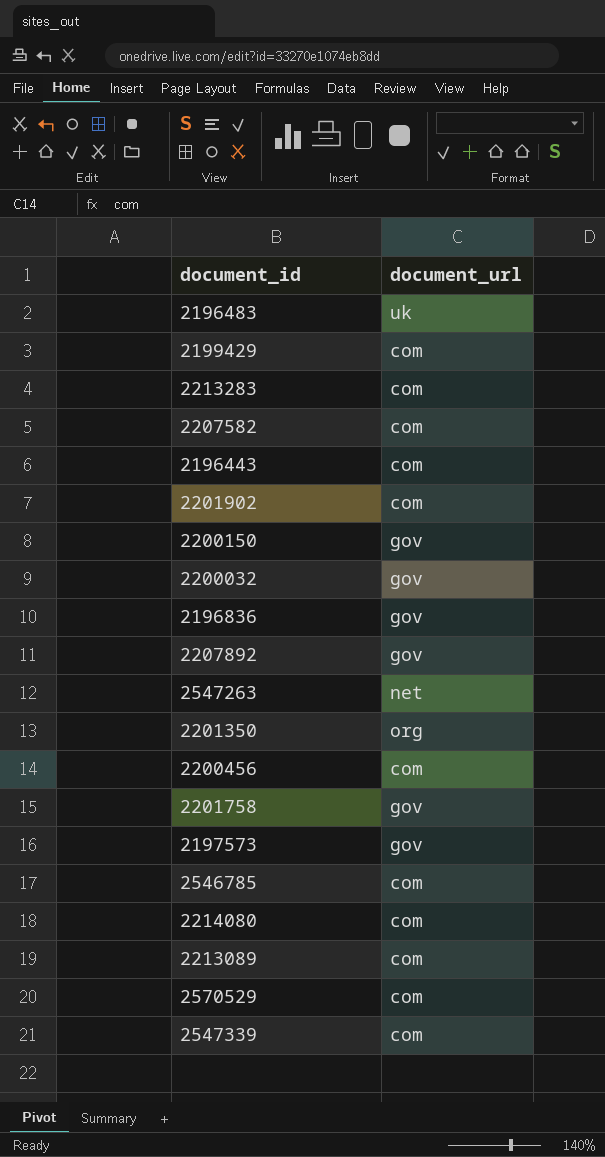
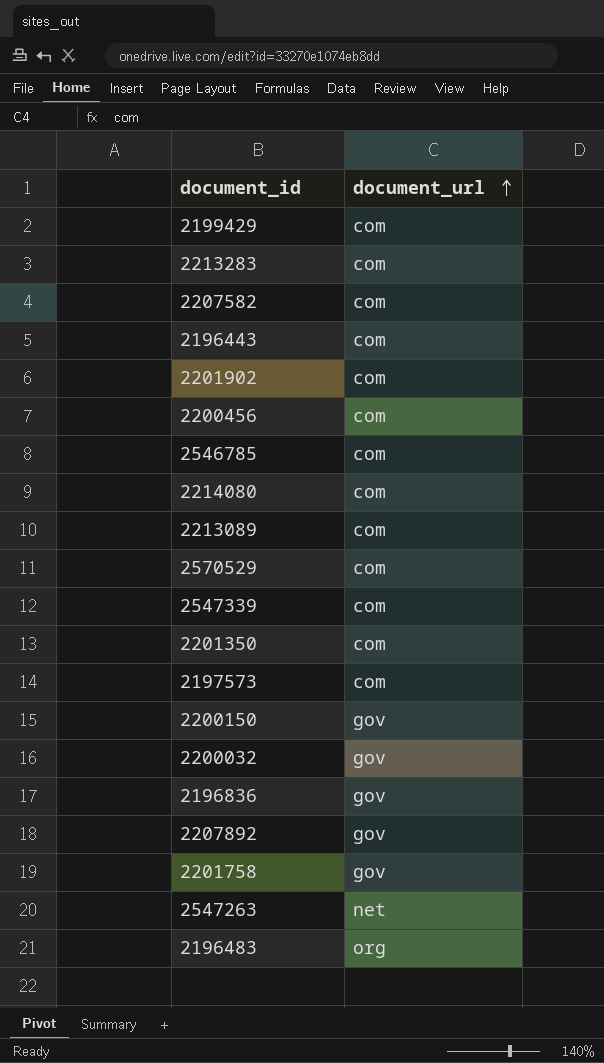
row order: none -> document_url ascending
2201350 | document_url: org -> com
2197573 | document_url: gov -> com
2196483 | document_url: uk -> org

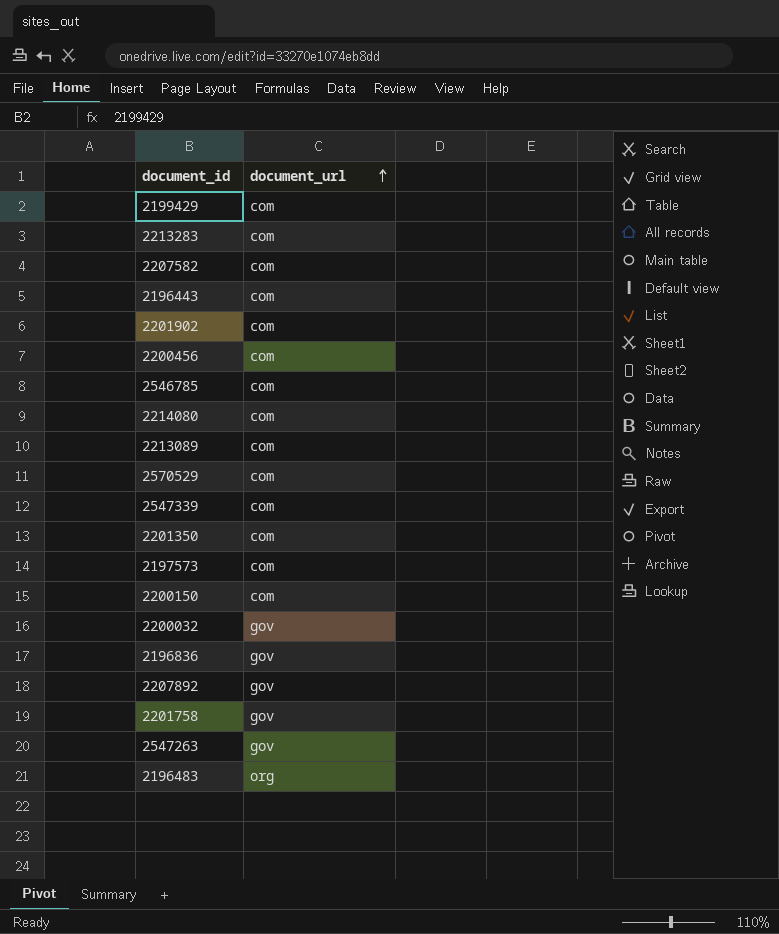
2200150 | document_url: gov -> com
2547263 | document_url: net -> gov

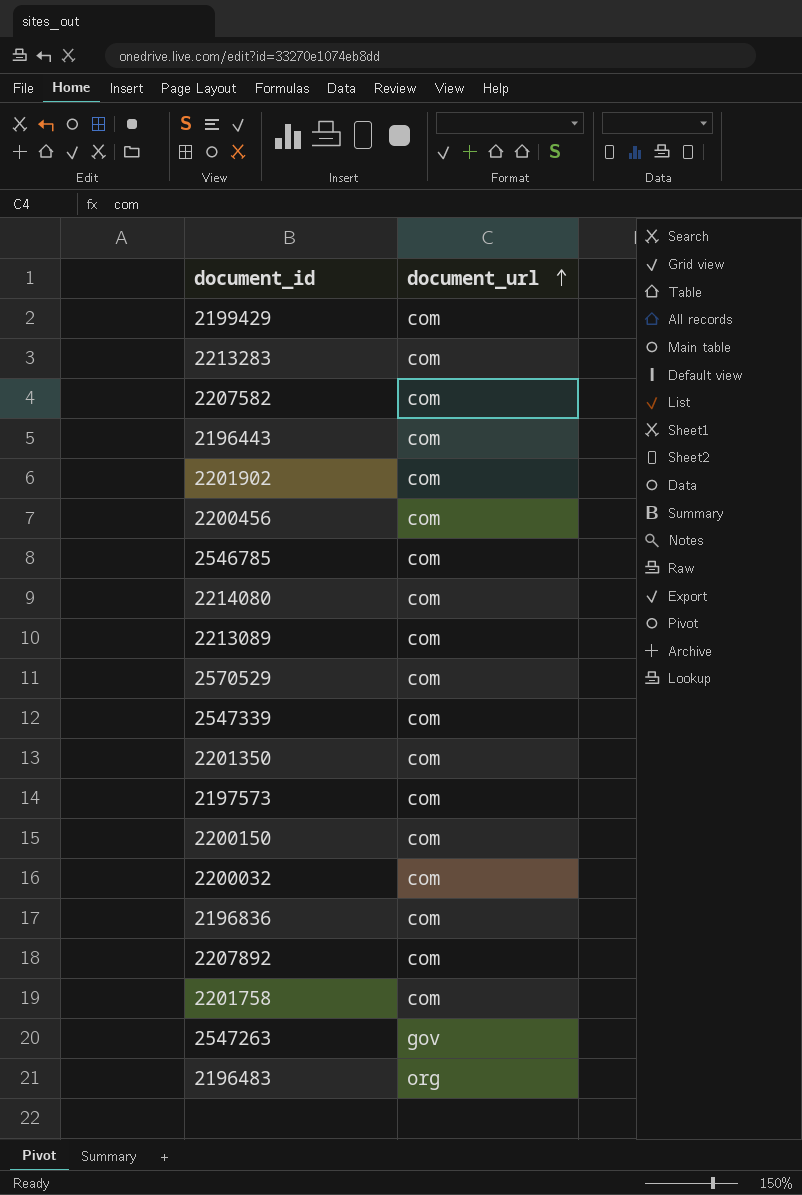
2200032 | document_url: gov -> com
2196836 | document_url: gov -> com
2207892 | document_url: gov -> com
2201758 | document_url: gov -> com

